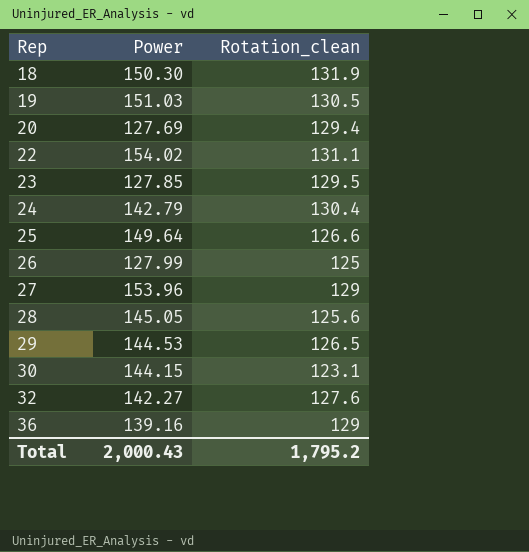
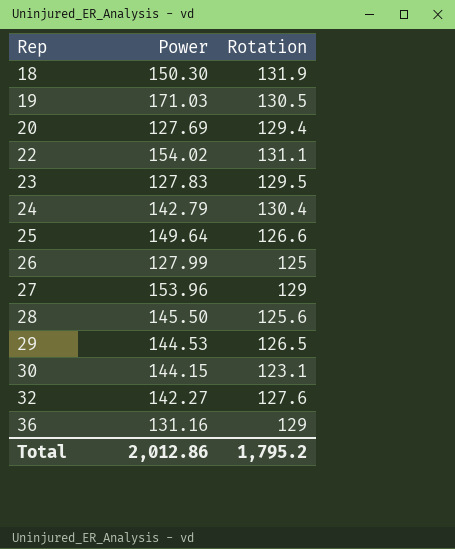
column name: Rotation_clean -> Rotation
19 | Power: 151.03 -> 171.03
23 | Power: 127.85 -> 127.83
28 | Power: 145.05 -> 145.50
36 | Power: 139.16 -> 131.16
Total | Power: 2,000.43 -> 2,012.86

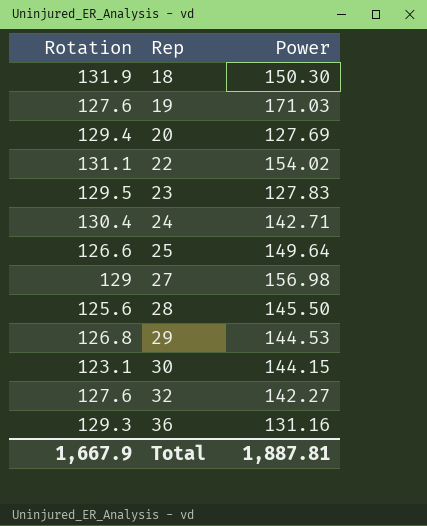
column Rotation | position: 3 -> 1
row 26: 127.99 | 125 -> none
19 | Rotation: 130.5 -> 127.6
24 | Power: 142.79 -> 142.71
27 | Power: 153.96 -> 156.98
29 | Rotation: 126.5 -> 126.8
36 | Rotation: 129 -> 129.3
Total | Rotation: 1,795.2 -> 1,667.9
Total | Power: 2,012.86 -> 1,887.81

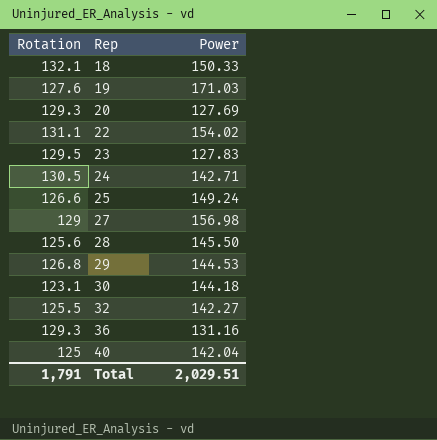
18 | Rotation: 131.9 -> 132.1
18 | Power: 150.30 -> 150.33
20 | Rotation: 129.4 -> 129.3
24 | Rotation: 130.4 -> 130.5
25 | Power: 149.64 -> 149.24
30 | Power: 144.15 -> 144.18
32 | Rotation: 127.6 -> 125.5
row 40: none -> 125 | 142.04
Total | Rotation: 1,667.9 -> 1,791
Total | Power: 1,887.81 -> 2,029.51

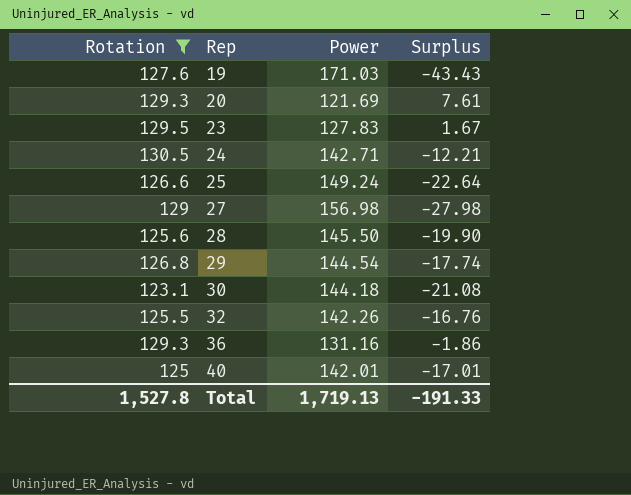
filter: none -> Rotation <= 130.5
column Surplus | formula: none -> [Rotation] - [Power]
20 | Power: 127.69 -> 121.69
29 | Power: 144.53 -> 144.54
32 | Power: 142.27 -> 142.26
40 | Power: 142.04 -> 142.01
Total | Rotation: 1,791 -> 1,527.8
Total | Power: 2,029.51 -> 1,719.13

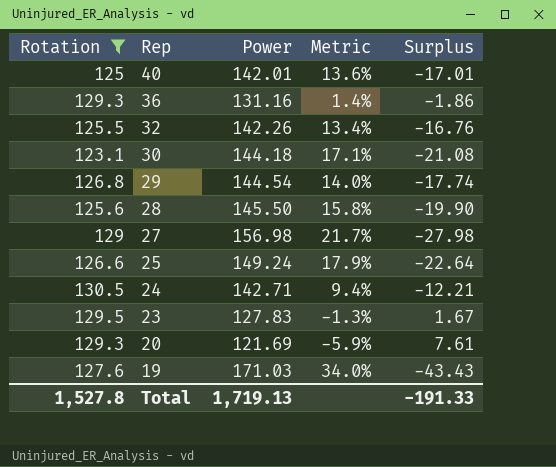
row order: Rep ascending -> Rep descending
column Metric | formula: none -> ([Power] - [Rotation]) / [Rotation]

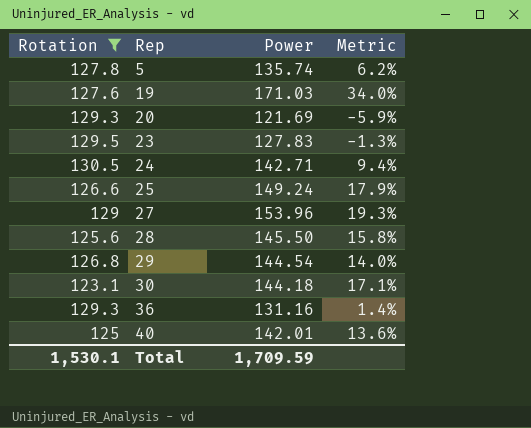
row order: Rep descending -> Rep ascending
column Surplus | formula: [Rotation] - [Power] -> none
row 32: 125.5 | 142.26 | 13.4% | -16.76 -> none
row 5: none -> 127.8 | 135.74 | 6.2%
27 | Power: 156.98 -> 153.96
27 | Metric: 21.7% -> 19.3%
Total | Rotation: 1,527.8 -> 1,530.1
Total | Power: 1,719.13 -> 1,709.59

